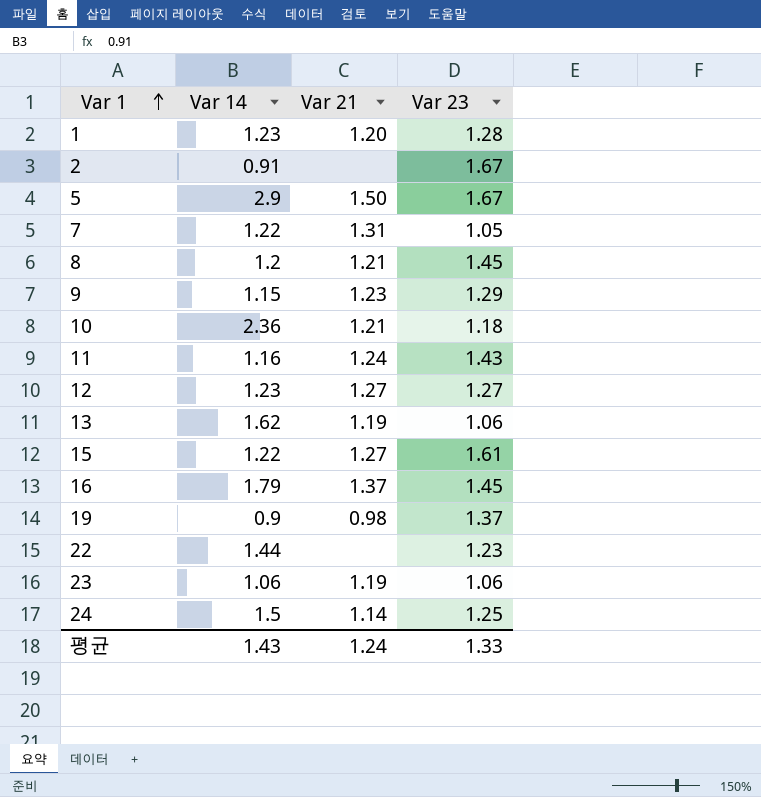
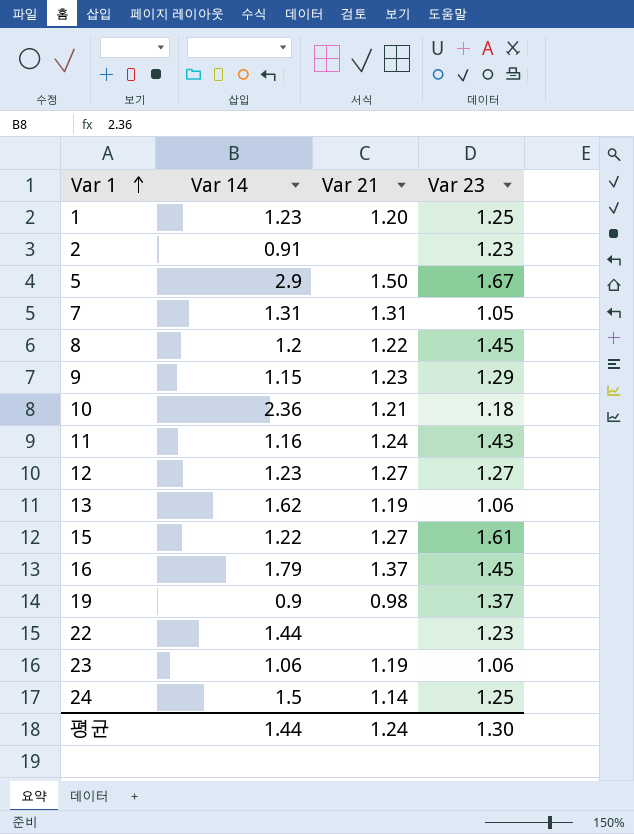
1 | Var 23: 1.28 -> 1.25
2 | Var 23: 1.67 -> 1.23
7 | Var 14: 1.22 -> 1.31
8 | Var 21: 1.21 -> 1.22
평균 | Var 14: 1.43 -> 1.44
평균 | Var 23: 1.33 -> 1.30

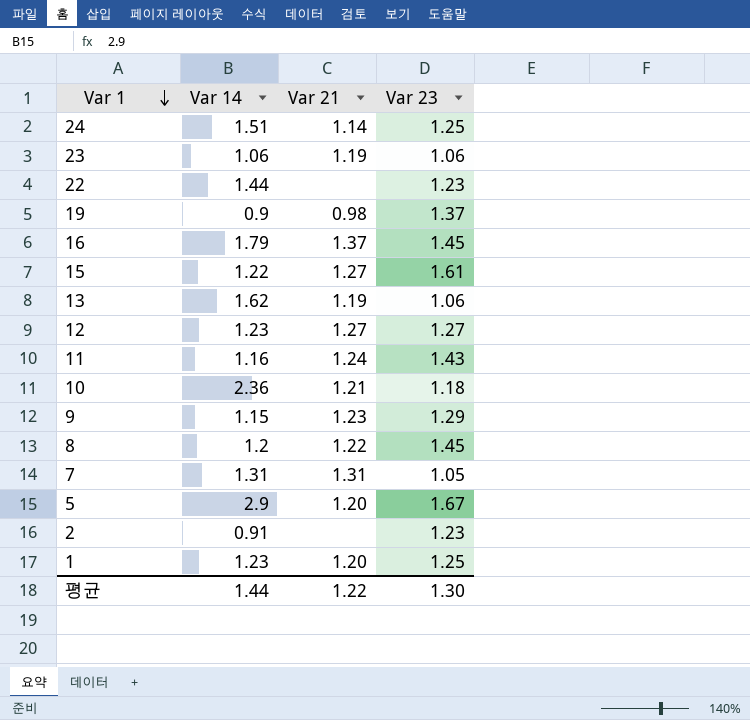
row order: Var 1 ascending -> Var 1 descending
24 | Var 14: 1.5 -> 1.51
5 | Var 21: 1.50 -> 1.20
평균 | Var 21: 1.24 -> 1.22

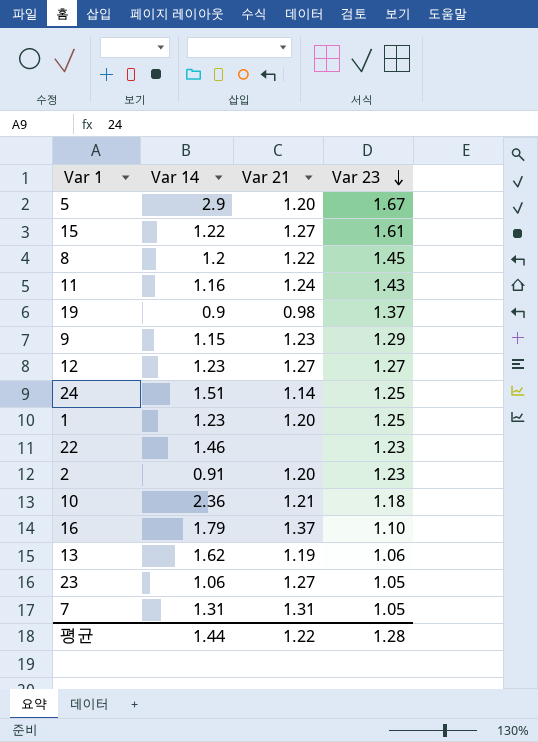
row order: Var 1 descending -> Var 23 descending
22 | Var 14: 1.44 -> 1.46
2 | Var 21: none -> 1.20
16 | Var 23: 1.45 -> 1.10
23 | Var 21: 1.19 -> 1.27
23 | Var 23: 1.06 -> 1.05
평균 | Var 23: 1.30 -> 1.28

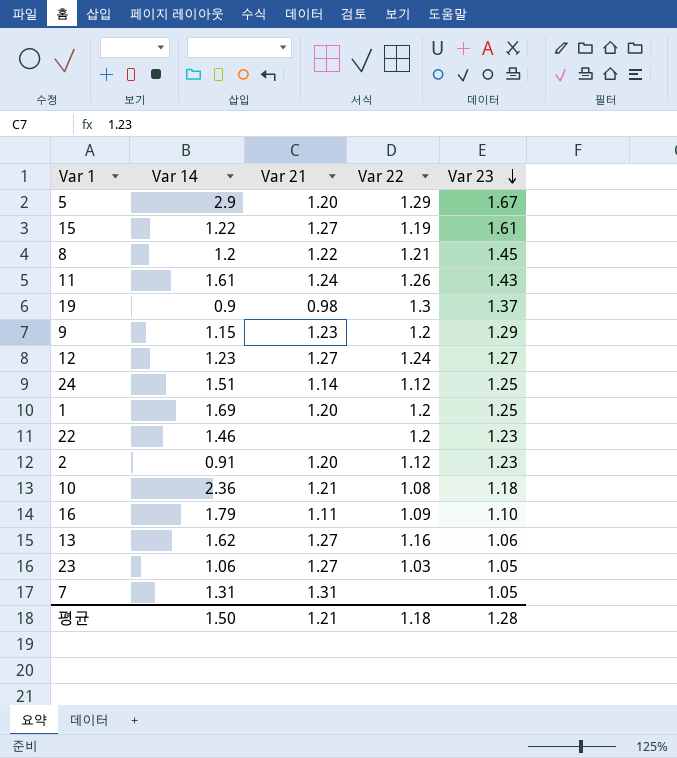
column Var 22 | position: none -> 4
11 | Var 14: 1.16 -> 1.61
1 | Var 14: 1.23 -> 1.69
16 | Var 21: 1.37 -> 1.11
13 | Var 21: 1.19 -> 1.27
평균 | Var 14: 1.44 -> 1.50
평균 | Var 21: 1.22 -> 1.21

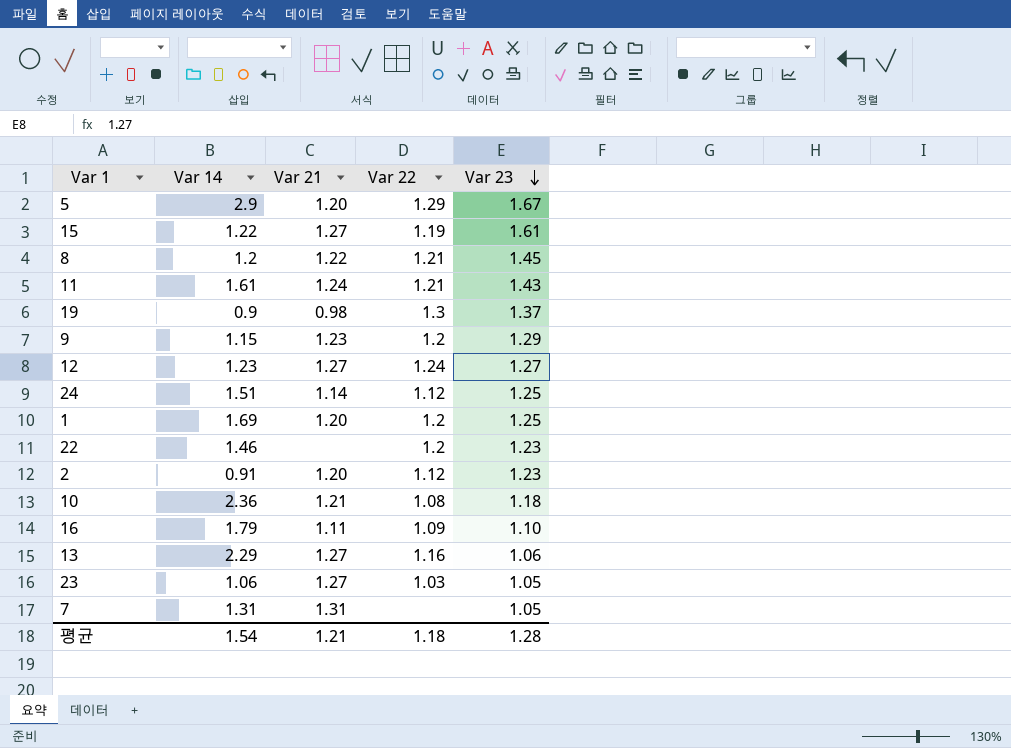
11 | Var 22: 1.26 -> 1.21
13 | Var 14: 1.62 -> 2.29
평균 | Var 14: 1.50 -> 1.54

